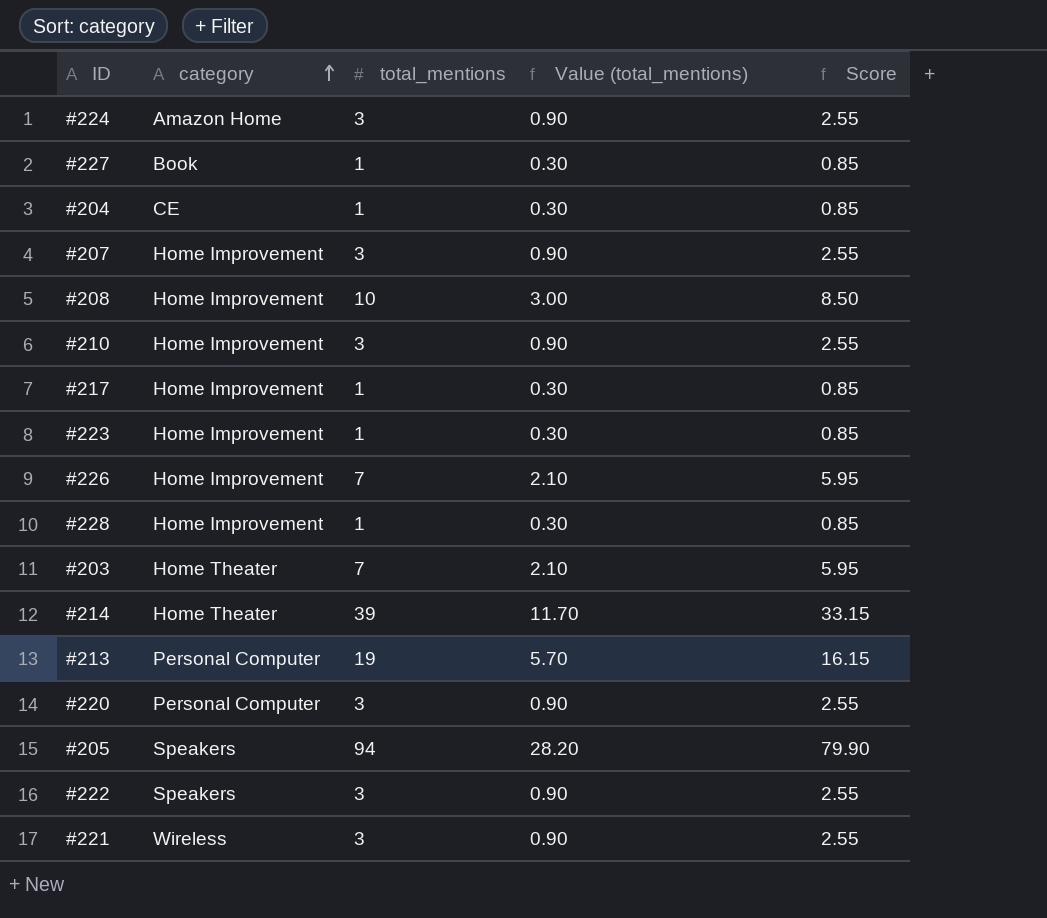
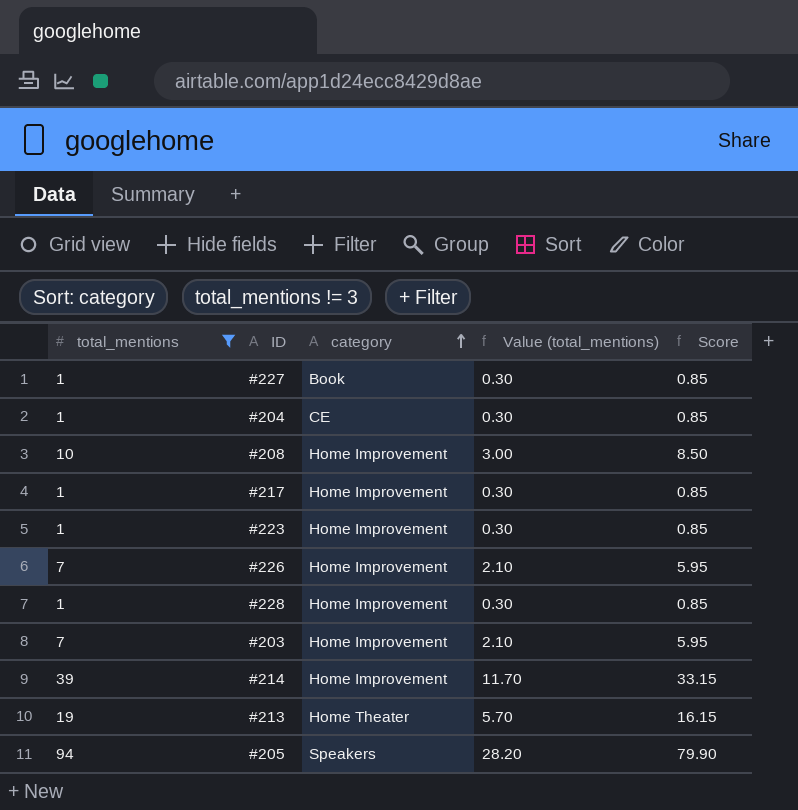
filter: none -> total_mentions != 3
column total_mentions | position: 3 -> 1
#203 | category: Home Theater -> Home Improvement
#214 | category: Home Theater -> Home Improvement
#213 | category: Personal Computer -> Home Theater

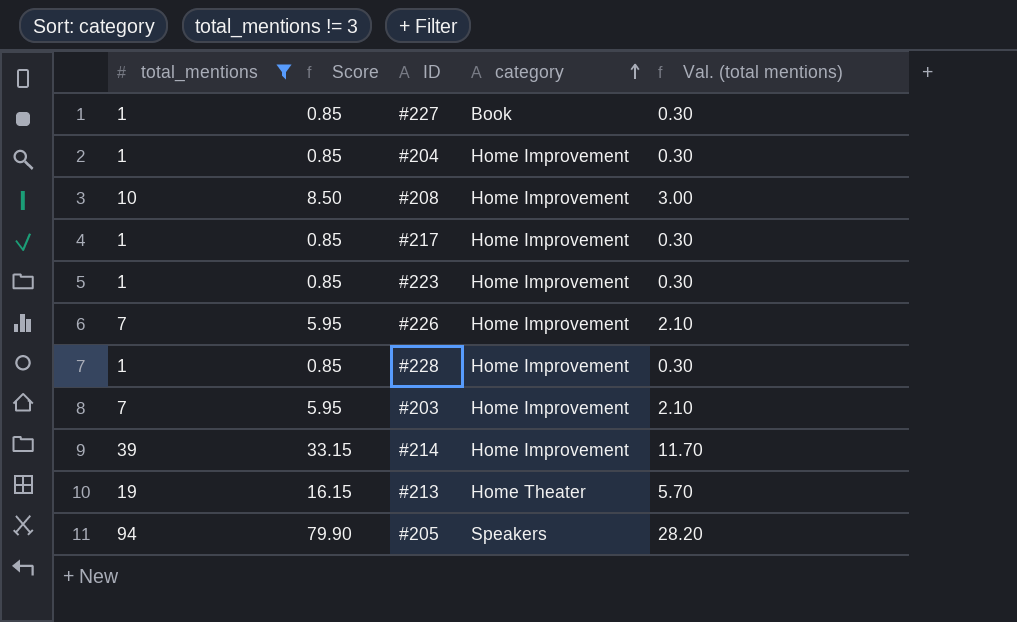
column Score | position: 5 -> 2
column name: Value (total_mentions) -> Val. (total mentions)
#204 | category: CE -> Home Improvement

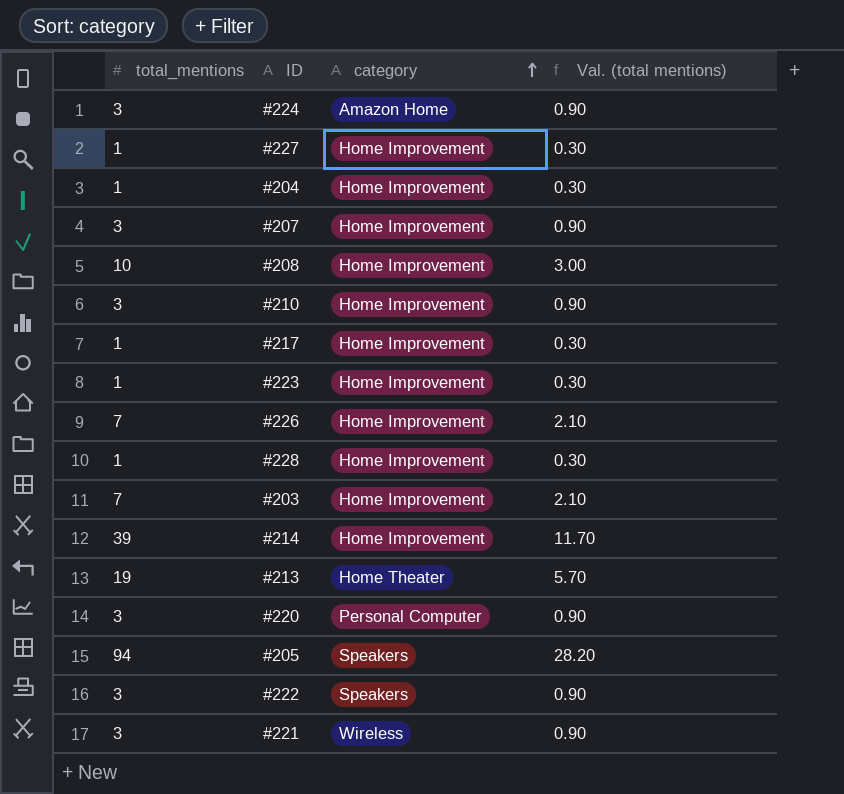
filter: total_mentions != 3 -> none
column Score | formula: [total_mentions] * 0.85 -> none
#227 | category: Book -> Home Improvement

